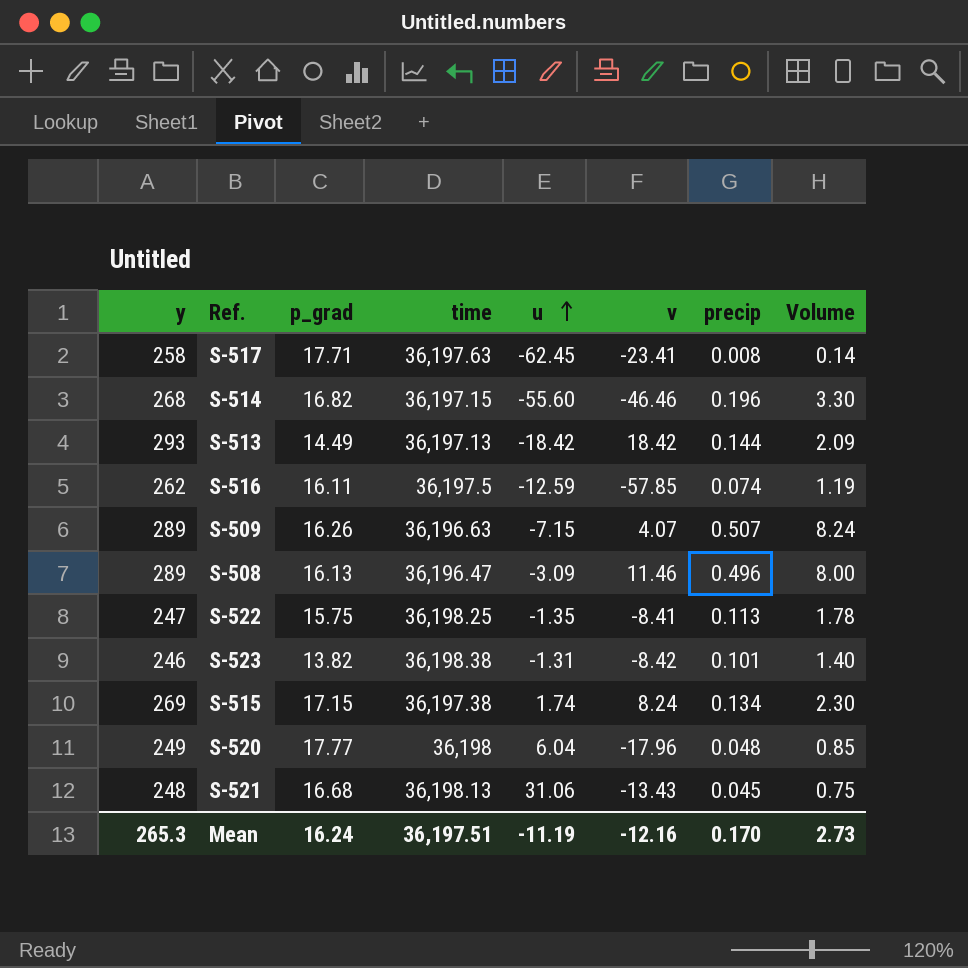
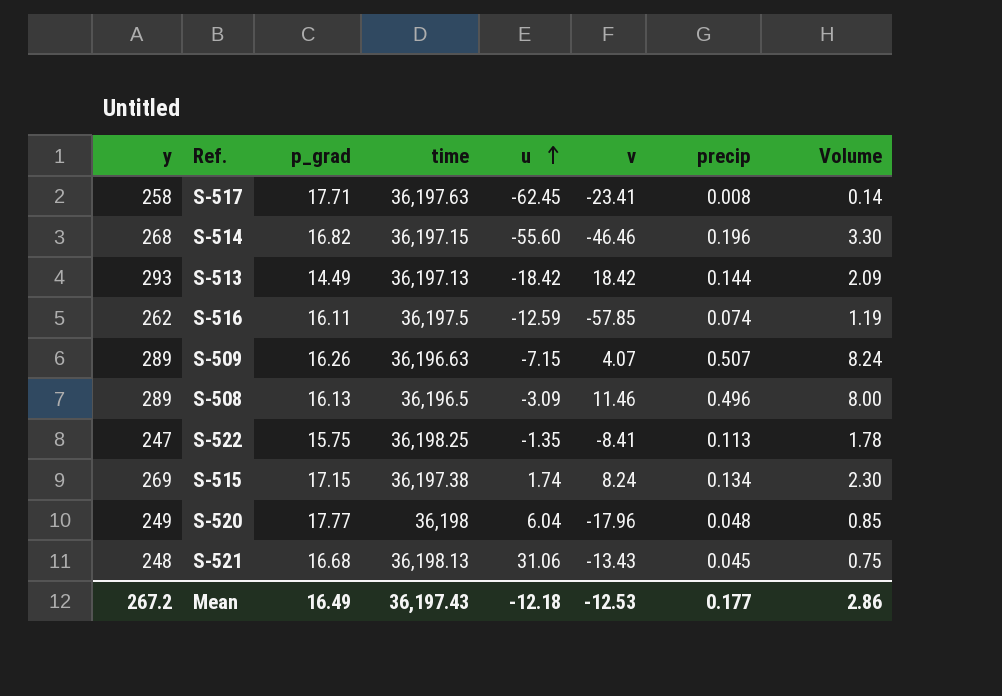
row S-523: 246 | 13.82 | 36,198.38 | -1.31 | -8.42 | 0.101 | 1.40 -> none
S-508 | time: 36,196.47 -> 36,196.5
Mean | y: 265.3 -> 267.2
Mean | p_grad: 16.24 -> 16.49
Mean | time: 36,197.51 -> 36,197.43
Mean | u: -11.19 -> -12.18
Mean | v: -12.16 -> -12.53
Mean | precip: 0.170 -> 0.177
Mean | Volume: 2.73 -> 2.86

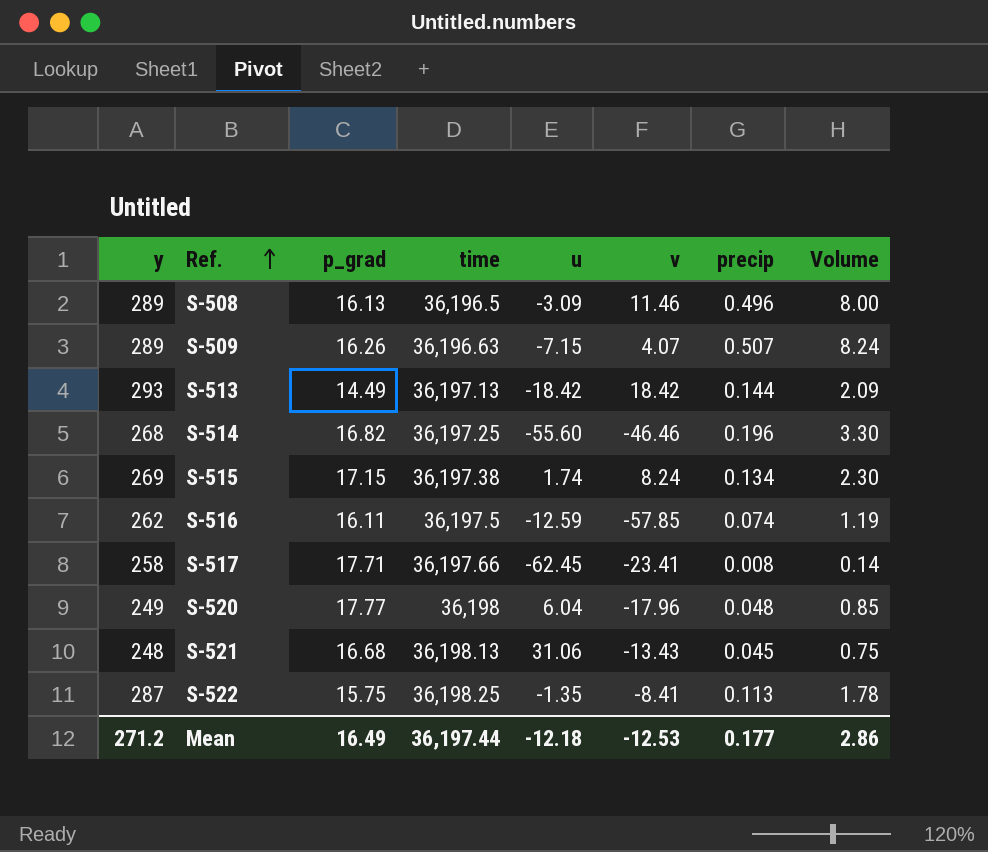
row order: u ascending -> Ref. ascending
S-514 | time: 36,197.15 -> 36,197.25
S-517 | time: 36,197.63 -> 36,197.66
S-522 | y: 247 -> 287
Mean | y: 267.2 -> 271.2
Mean | time: 36,197.43 -> 36,197.44

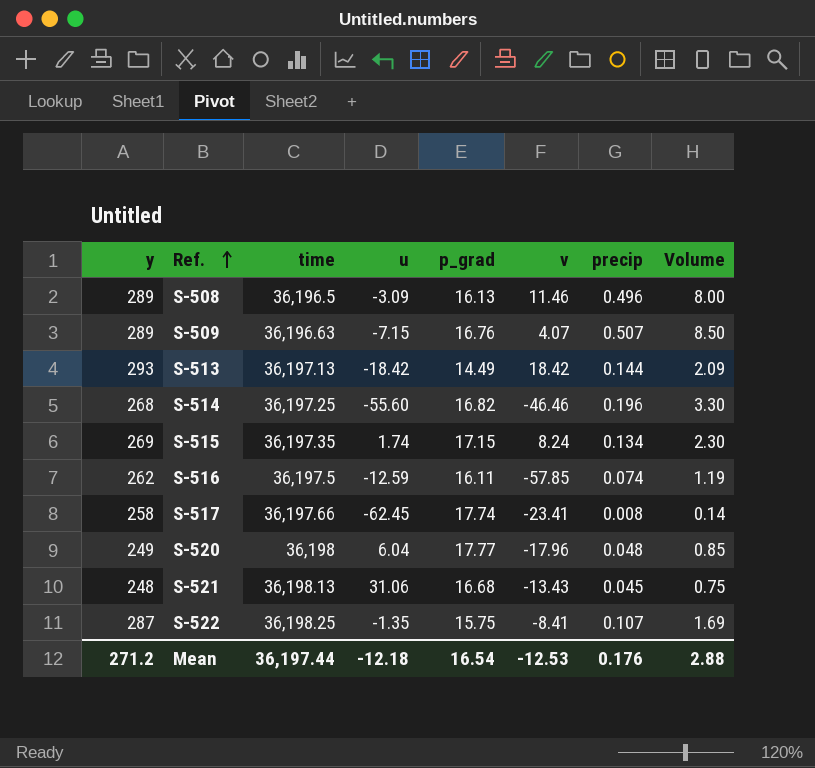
column p_grad | position: 3 -> 5
S-509 | p_grad: 16.26 -> 16.76
S-509 | Volume: 8.24 -> 8.50
S-515 | time: 36,197.38 -> 36,197.35
S-517 | p_grad: 17.71 -> 17.74
S-522 | precip: 0.113 -> 0.107
S-522 | Volume: 1.78 -> 1.69
Mean | p_grad: 16.49 -> 16.54
Mean | precip: 0.177 -> 0.176
Mean | Volume: 2.86 -> 2.88

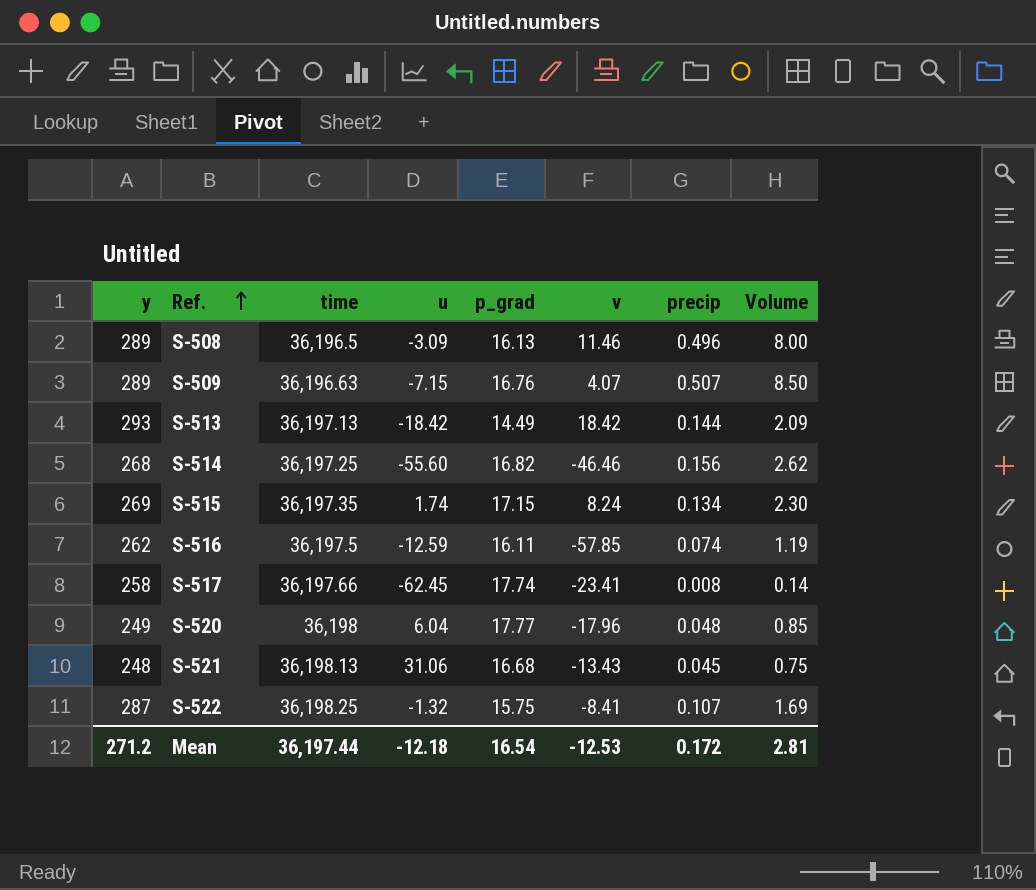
S-514 | precip: 0.196 -> 0.156
S-514 | Volume: 3.30 -> 2.62
S-522 | u: -1.35 -> -1.32
Mean | precip: 0.176 -> 0.172
Mean | Volume: 2.88 -> 2.81

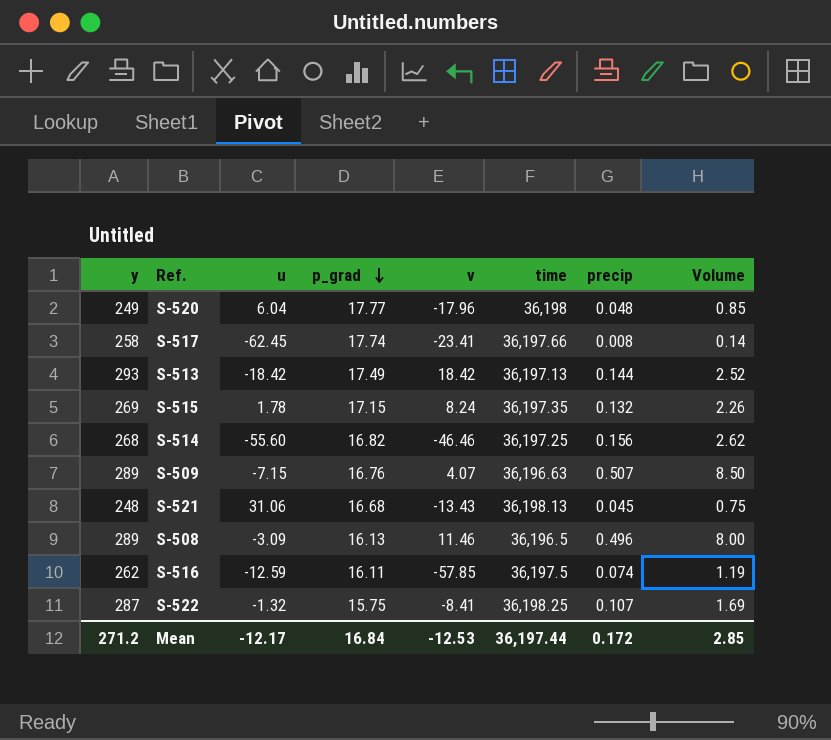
row order: Ref. ascending -> p_grad descending
column time | position: 3 -> 6
S-513 | p_grad: 14.49 -> 17.49
S-513 | Volume: 2.09 -> 2.52
S-515 | u: 1.74 -> 1.78
S-515 | precip: 0.134 -> 0.132
S-515 | Volume: 2.30 -> 2.26
Mean | u: -12.18 -> -12.17
Mean | p_grad: 16.54 -> 16.84
Mean | Volume: 2.81 -> 2.85

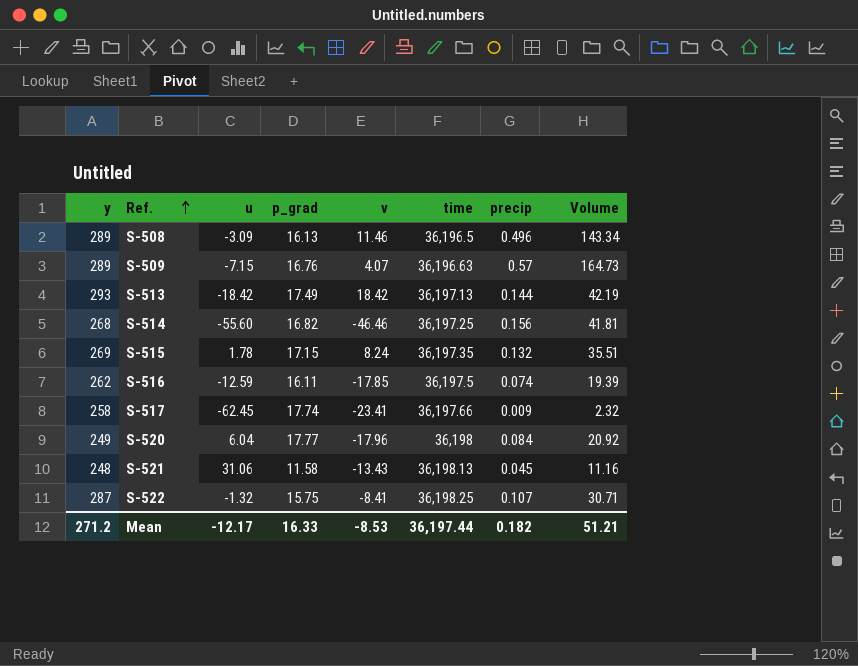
row order: p_grad descending -> Ref. ascending
column Volume | formula: [p_grad] * [precip] -> [y] * [precip]
S-509 | precip: 0.507 -> 0.57
S-516 | v: -57.85 -> -17.85
S-517 | precip: 0.008 -> 0.009
S-520 | precip: 0.048 -> 0.084
S-521 | p_grad: 16.68 -> 11.58
Mean | p_grad: 16.84 -> 16.33
Mean | v: -12.53 -> -8.53
Mean | precip: 0.172 -> 0.182
Mean | Volume: 2.85 -> 51.21

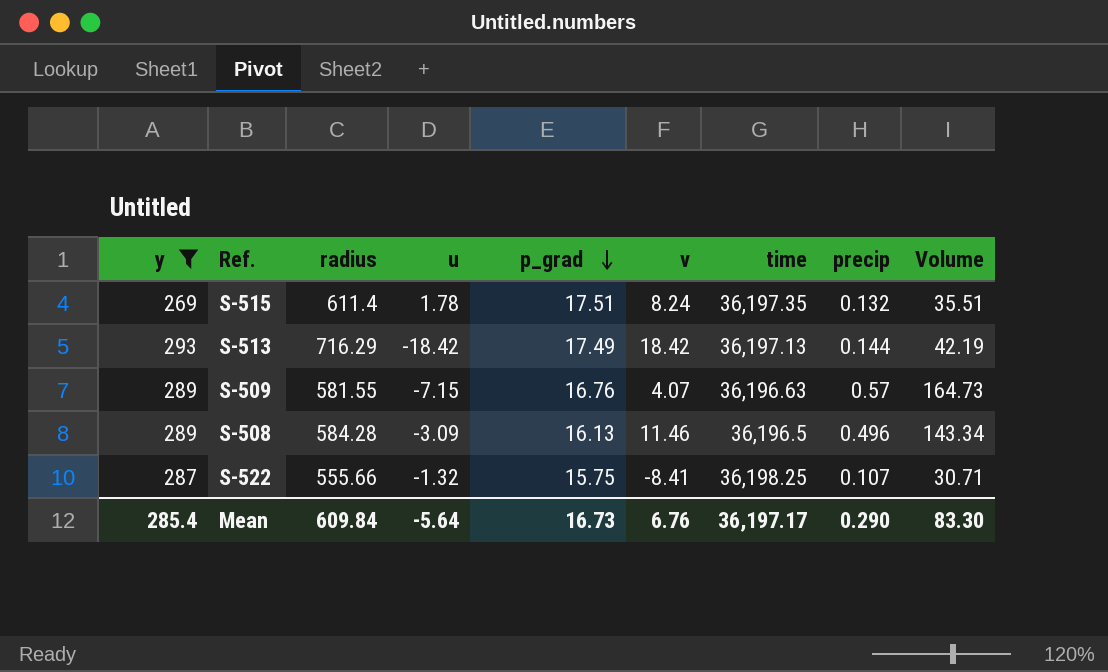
filter: none -> y >= 269
row order: Ref. ascending -> p_grad descending
column radius | position: none -> 3
S-515 | p_grad: 17.15 -> 17.51
Mean | y: 271.2 -> 285.4
Mean | u: -12.17 -> -5.64
Mean | p_grad: 16.33 -> 16.73
Mean | v: -8.53 -> 6.76
Mean | time: 36,197.44 -> 36,197.17
Mean | precip: 0.182 -> 0.290
Mean | Volume: 51.21 -> 83.30

